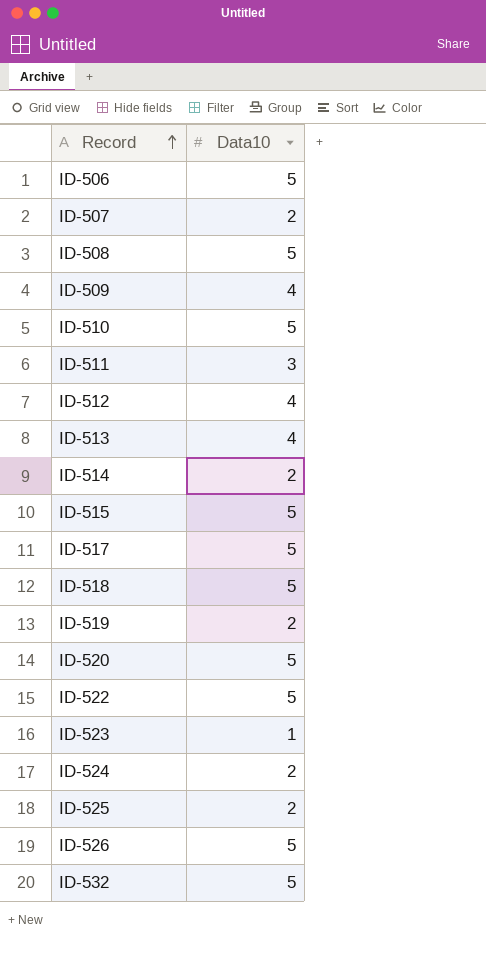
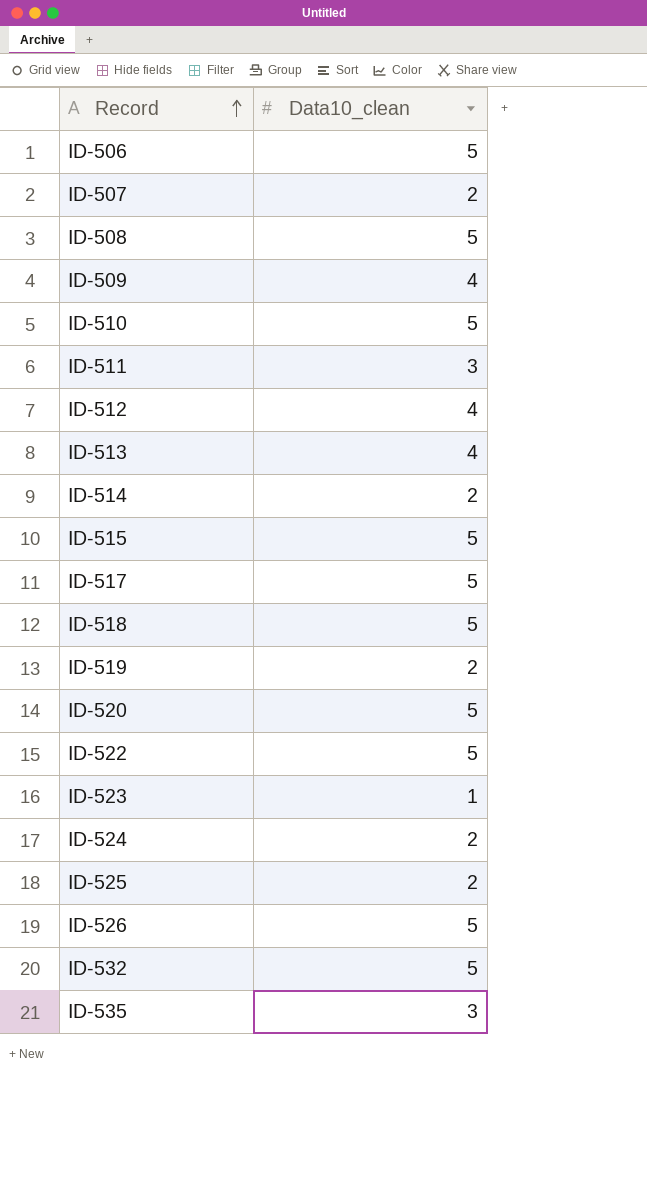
column name: Data10 -> Data10_clean
row ID-535: none -> 3

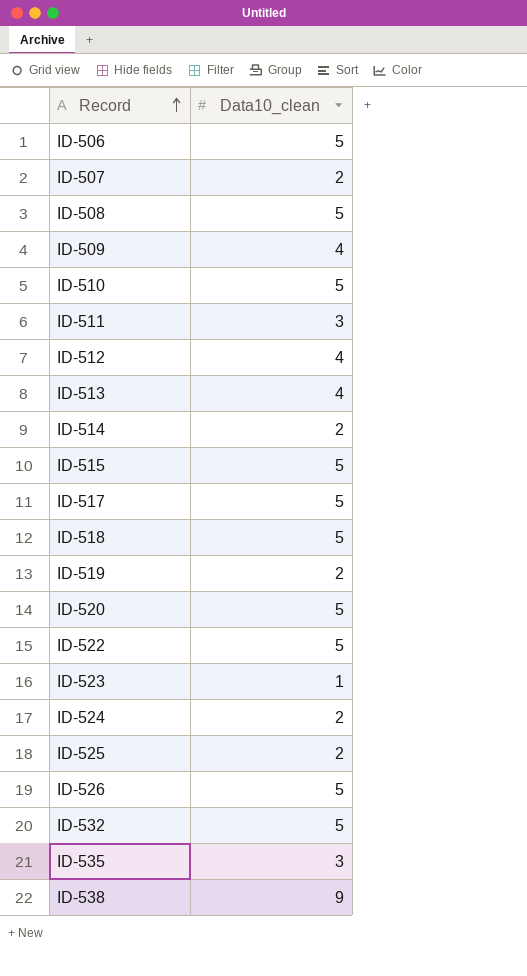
row ID-538: none -> 9

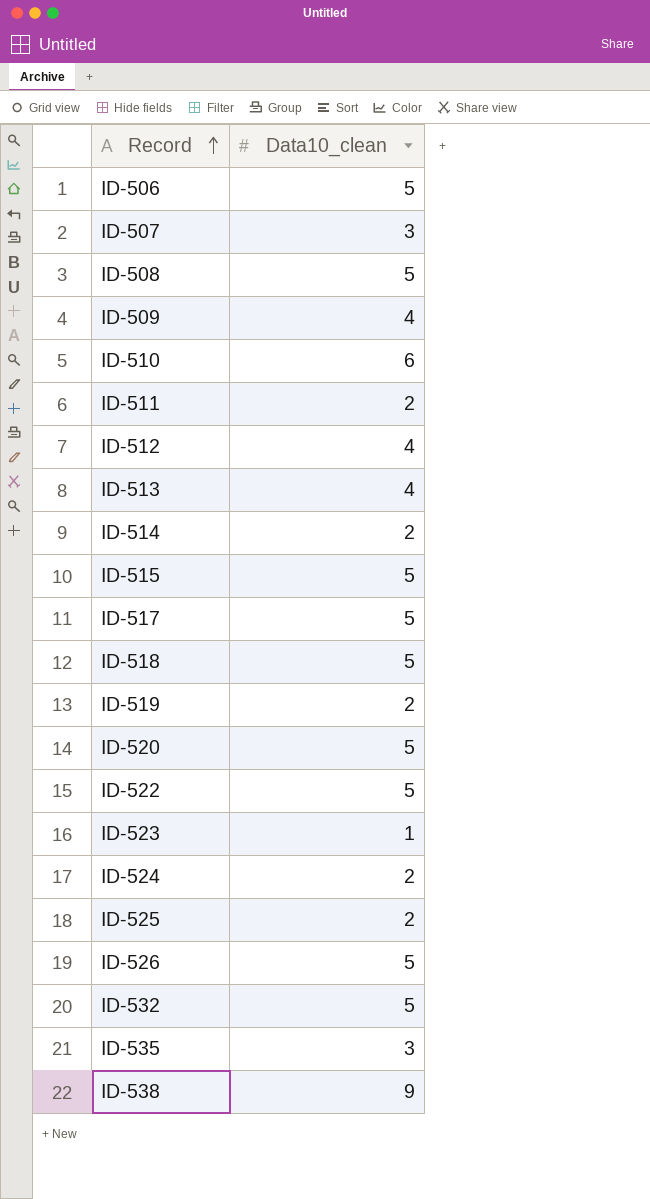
ID-507 | Data10_clean: 2 -> 3
ID-510 | Data10_clean: 5 -> 6
ID-511 | Data10_clean: 3 -> 2

